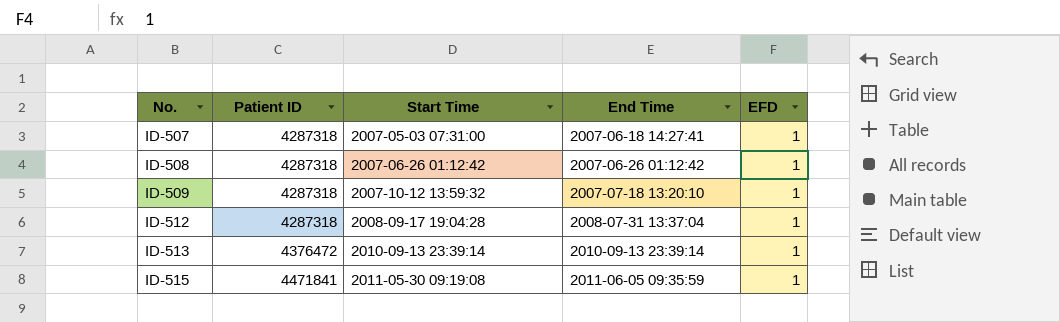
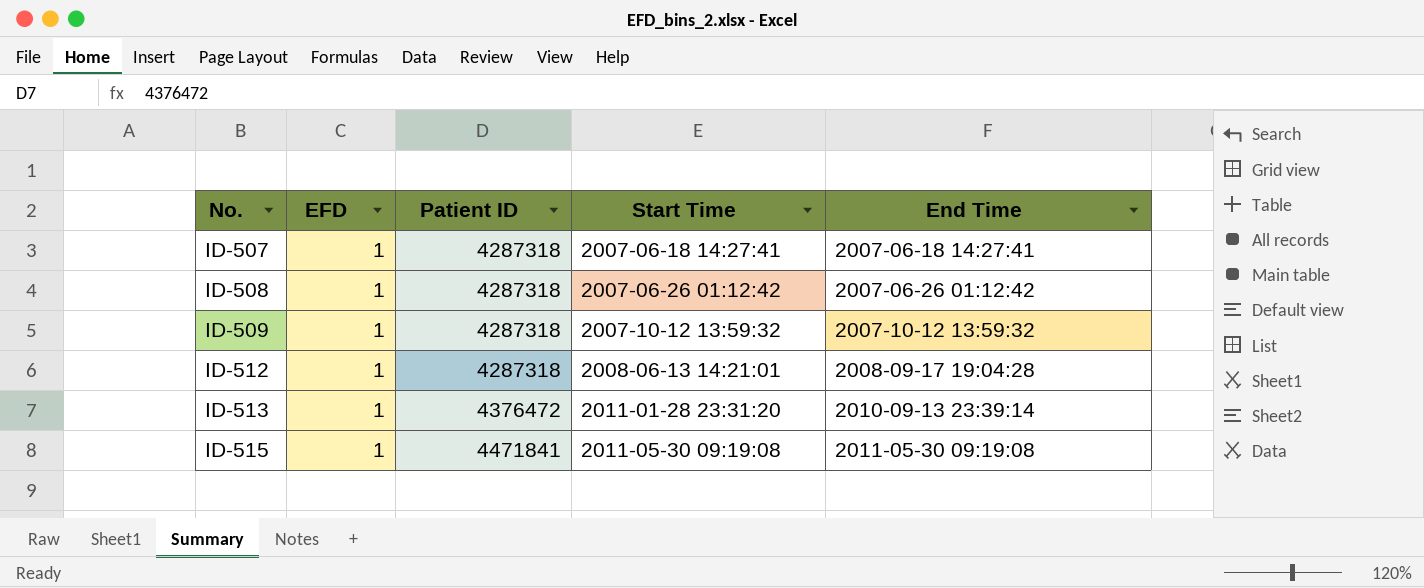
column EFD | position: 5 -> 2
ID-507 | Start Time: 2007-05-03 07:31:00 -> 2007-06-18 14:27:41
ID-509 | End Time: 2007-07-18 13:20:10 -> 2007-10-12 13:59:32
ID-512 | Start Time: 2008-09-17 19:04:28 -> 2008-06-13 14:21:01
ID-512 | End Time: 2008-07-31 13:37:04 -> 2008-09-17 19:04:28
ID-513 | Start Time: 2010-09-13 23:39:14 -> 2011-01-28 23:31:20
ID-515 | End Time: 2011-06-05 09:35:59 -> 2011-05-30 09:19:08

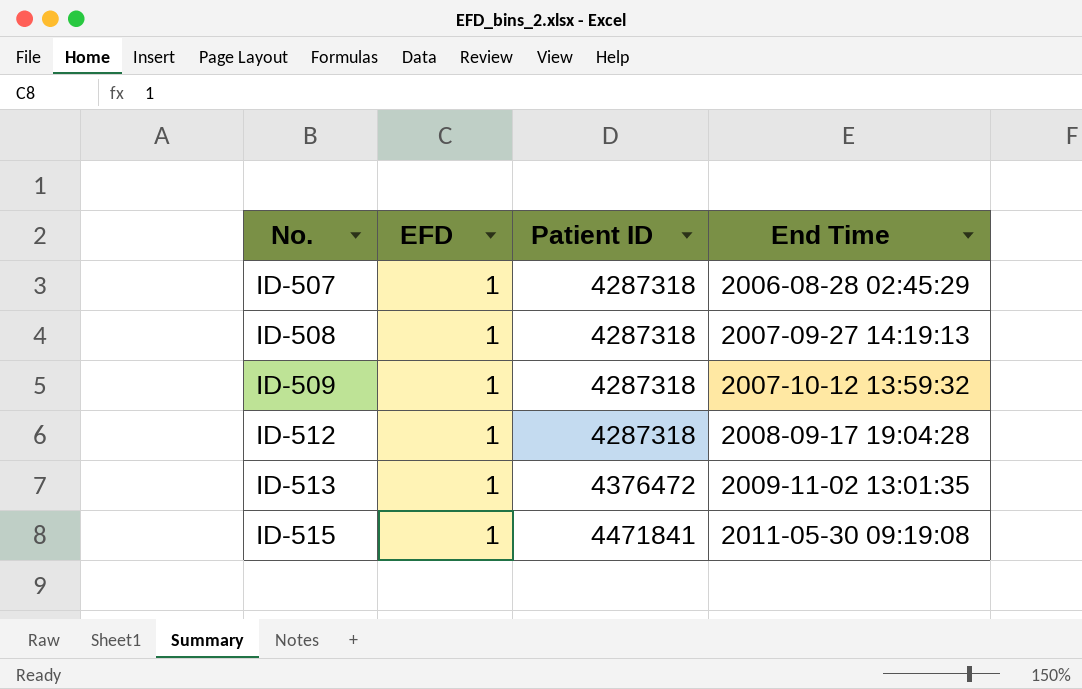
column Start Time | position: 4 -> none
ID-507 | End Time: 2007-06-18 14:27:41 -> 2006-08-28 02:45:29
ID-508 | End Time: 2007-06-26 01:12:42 -> 2007-09-27 14:19:13
ID-513 | End Time: 2010-09-13 23:39:14 -> 2009-11-02 13:01:35

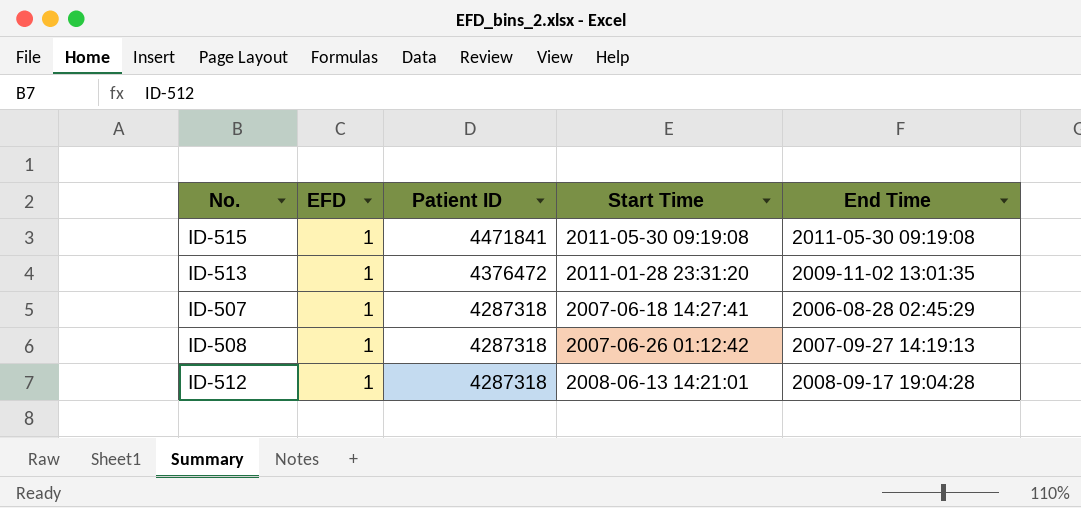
row order: No. ascending -> Patient ID descending
column Start Time | position: none -> 4
row ID-509: 1 | 4287318 | 2007-10-12 13:59:32 -> none

